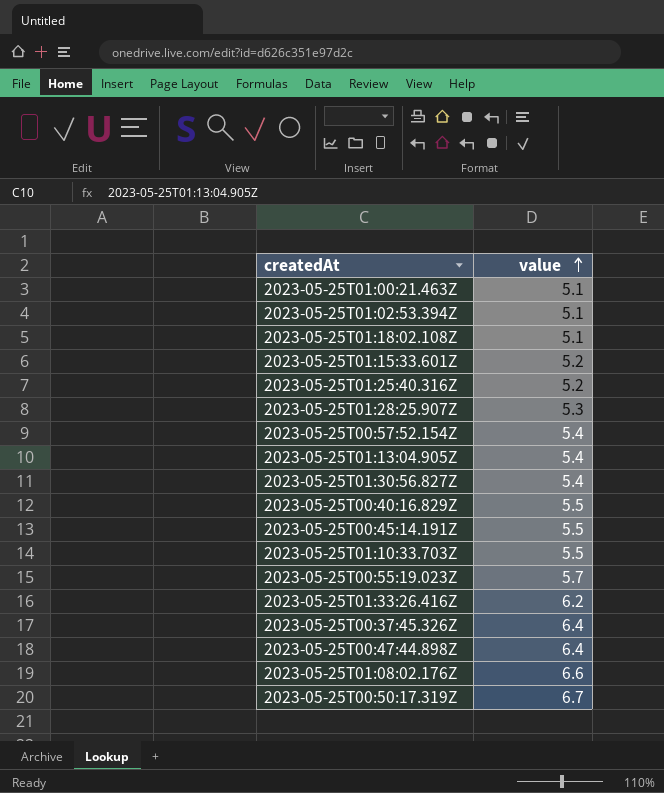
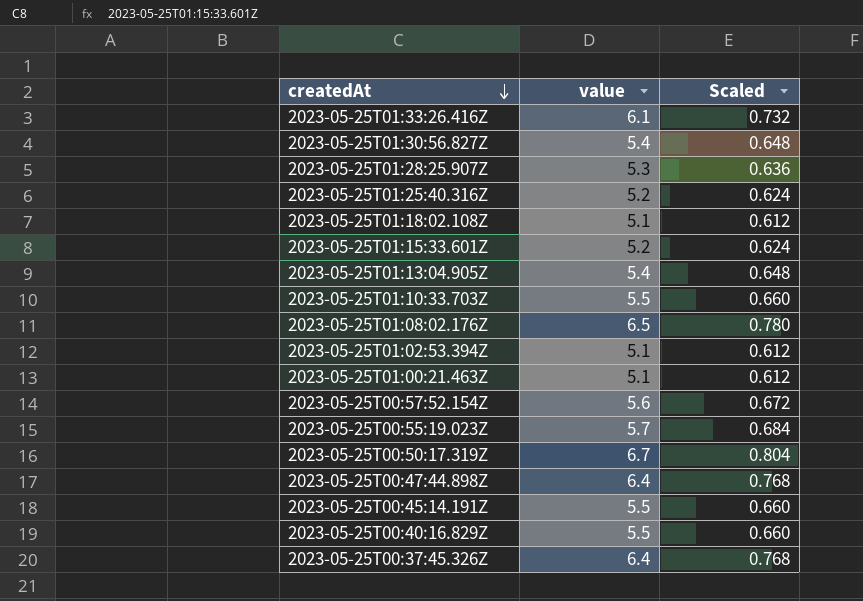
row order: value ascending -> createdAt descending
column Scaled | formula: none -> [value] * 0.12
2023-05-25T01:33:26.416Z | value: 6.2 -> 6.1
2023-05-25T01:08:02.176Z | value: 6.6 -> 6.5
2023-05-25T00:57:52.154Z | value: 5.4 -> 5.6

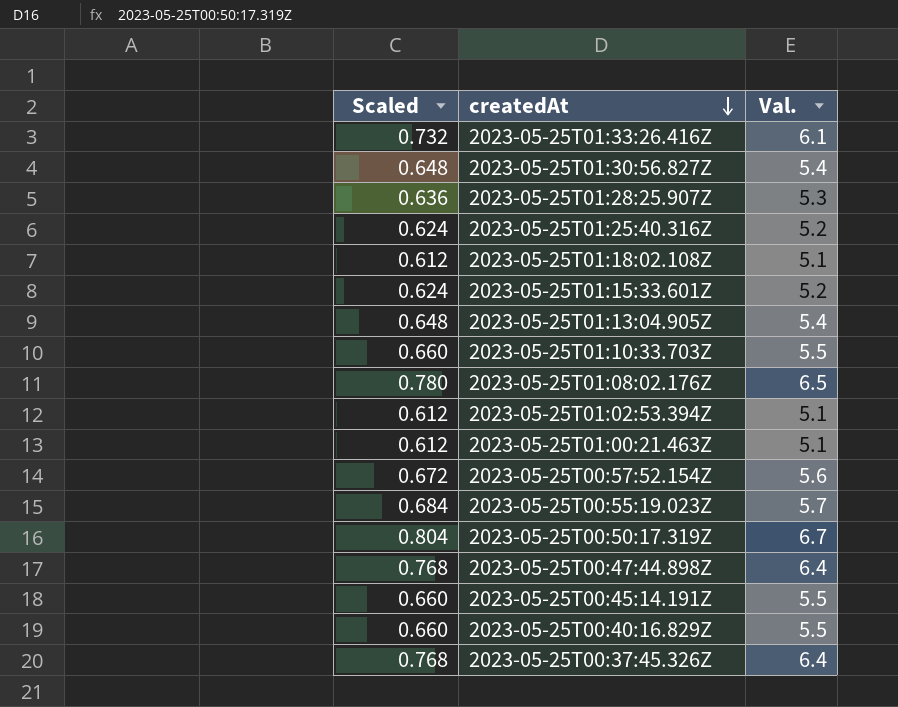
column Scaled | position: 3 -> 1
column name: value -> Val.

